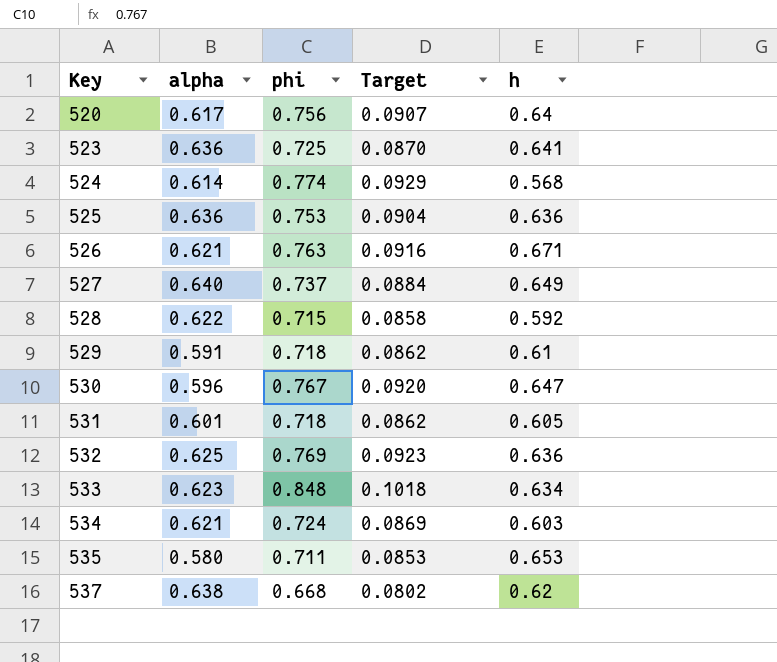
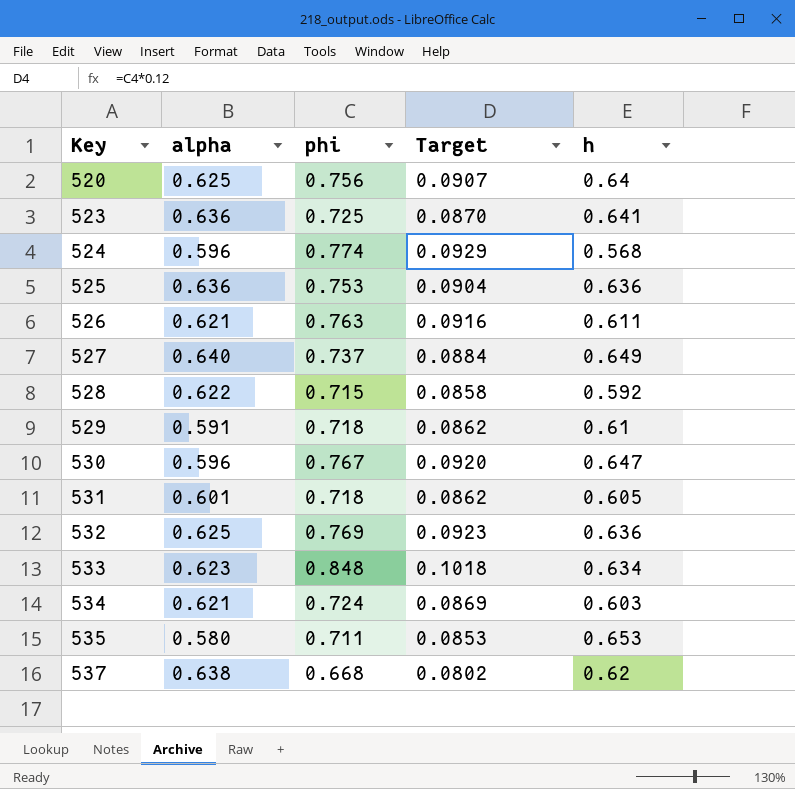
520 | alpha: 0.617 -> 0.625
524 | alpha: 0.614 -> 0.596
526 | h: 0.671 -> 0.611

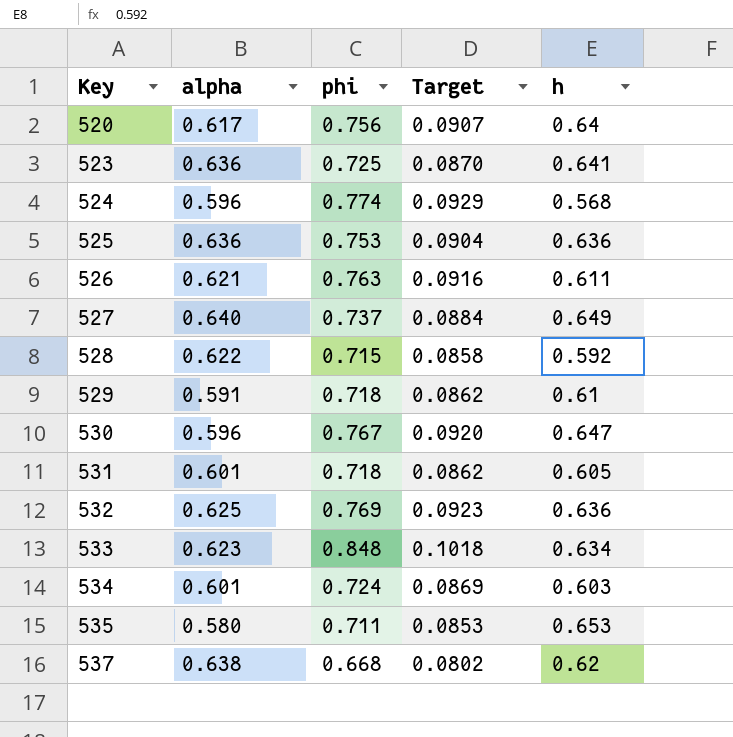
520 | alpha: 0.625 -> 0.617
534 | alpha: 0.621 -> 0.601

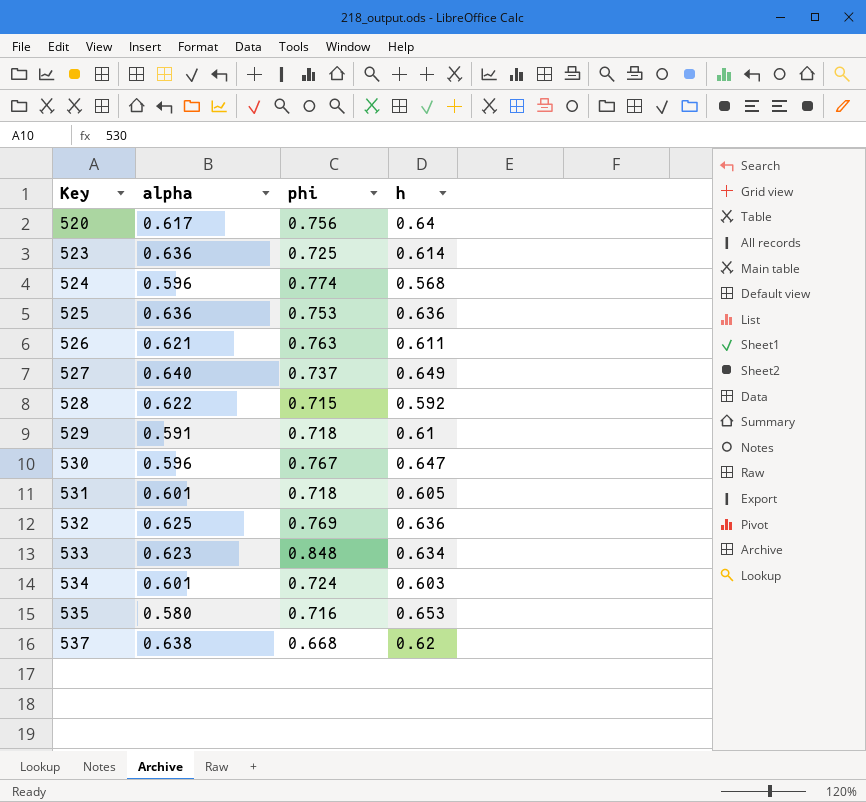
column Target | formula: [phi] * 0.12 -> none
523 | h: 0.641 -> 0.614
535 | phi: 0.711 -> 0.716

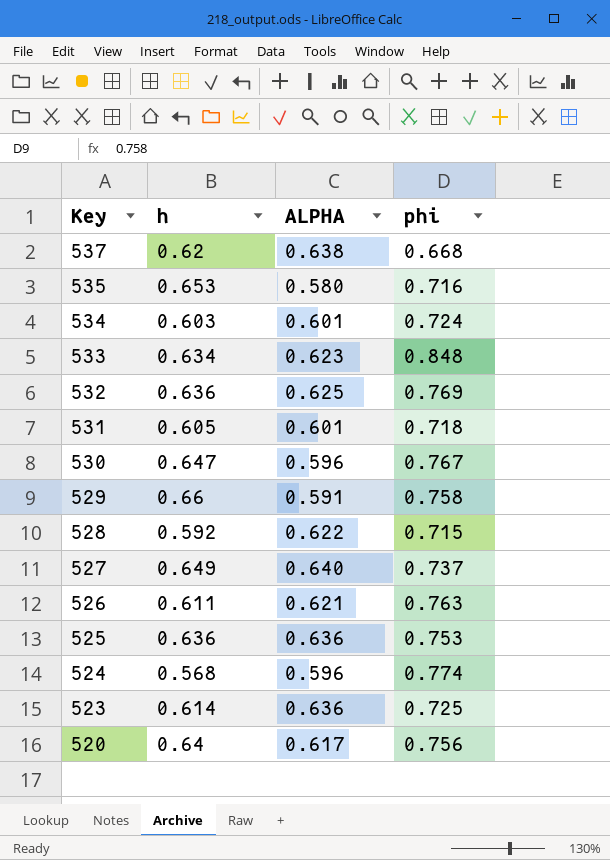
row order: Key ascending -> Key descending
column h | position: 4 -> 2
column name: alpha -> ALPHA
529 | h: 0.61 -> 0.66
529 | phi: 0.718 -> 0.758

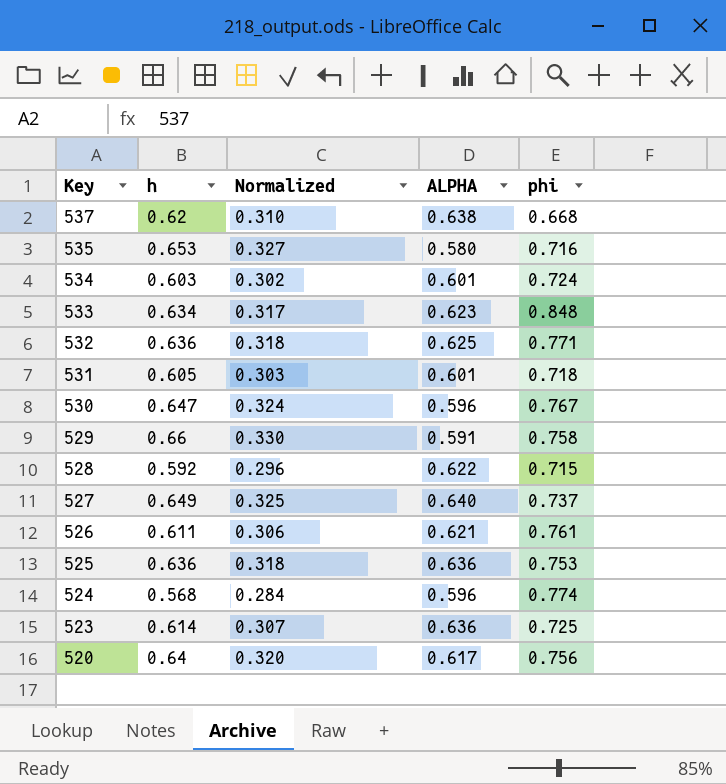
column Normalized | formula: none -> [h] * 0.5
532 | phi: 0.769 -> 0.771
526 | phi: 0.763 -> 0.761

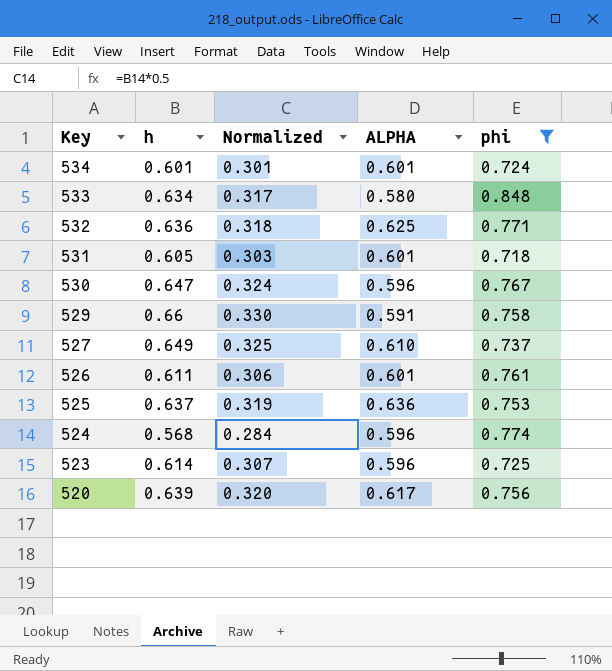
filter: none -> phi >= 0.718
534 | h: 0.603 -> 0.601
534 | Normalized: 0.302 -> 0.301
533 | ALPHA: 0.623 -> 0.580
527 | ALPHA: 0.640 -> 0.610
526 | ALPHA: 0.621 -> 0.601
525 | h: 0.636 -> 0.637
525 | Normalized: 0.318 -> 0.319
523 | ALPHA: 0.636 -> 0.596
520 | h: 0.64 -> 0.639

